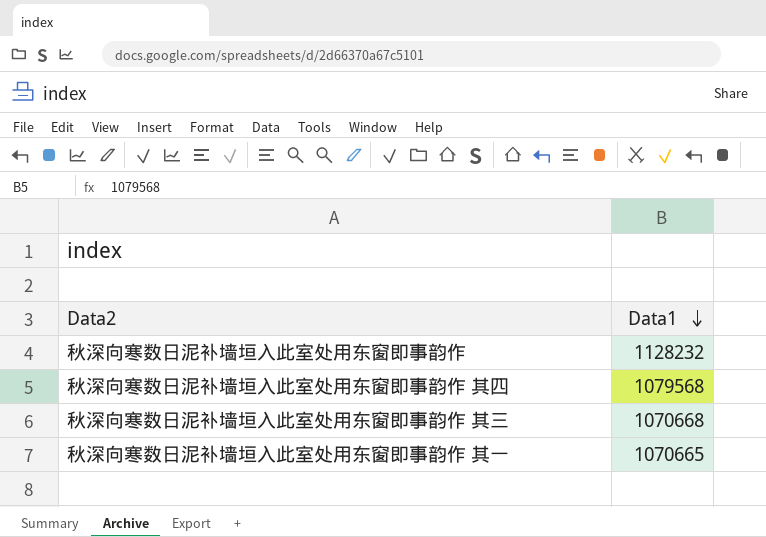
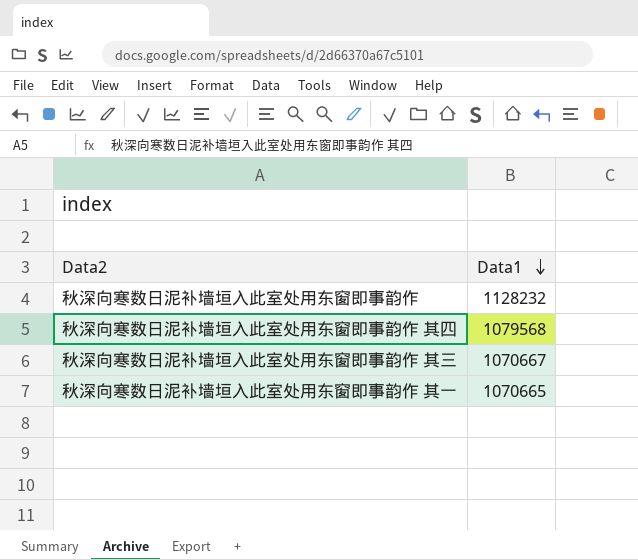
秋深向寒数日泥补墙垣入此室处用东窗即事韵作 其三 | Data1: 1070668 -> 1070667

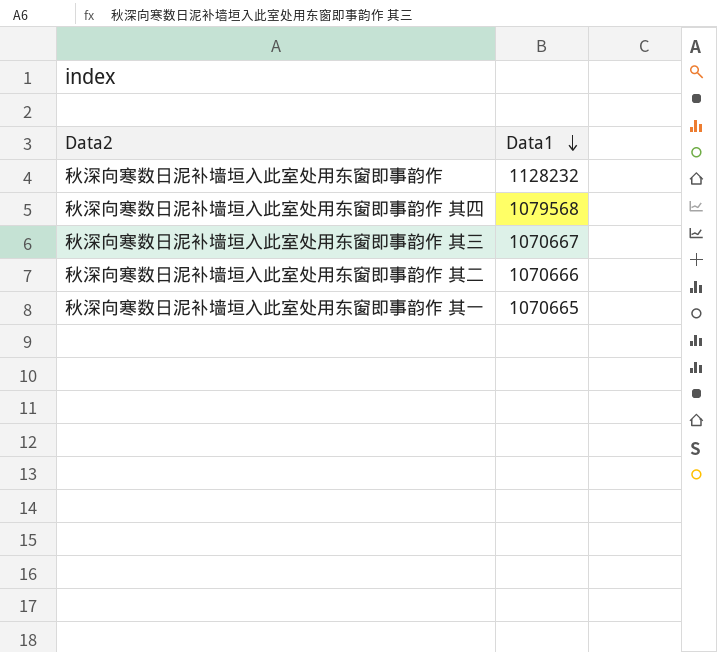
row 秋深向寒数日泥补墙垣入此室处用东窗即事韵作 其二: none -> 1070666

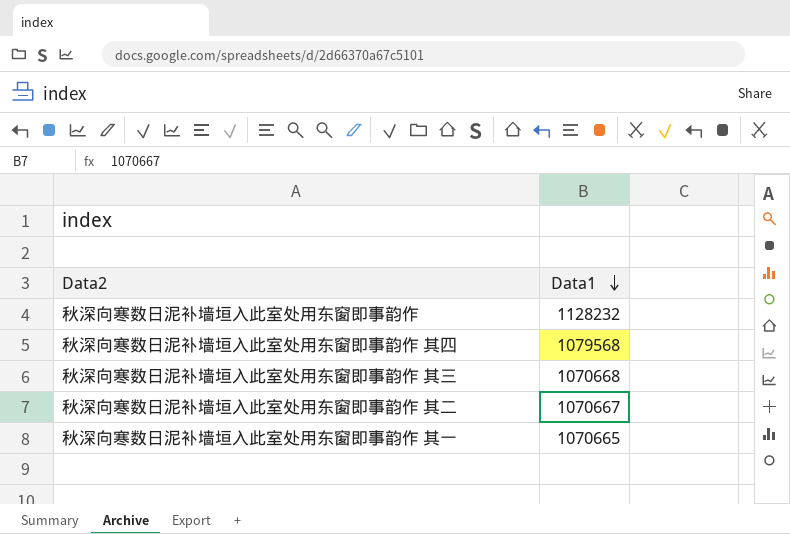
秋深向寒数日泥补墙垣入此室处用东窗即事韵作 其三 | Data1: 1070667 -> 1070668
秋深向寒数日泥补墙垣入此室处用东窗即事韵作 其二 | Data1: 1070666 -> 1070667

